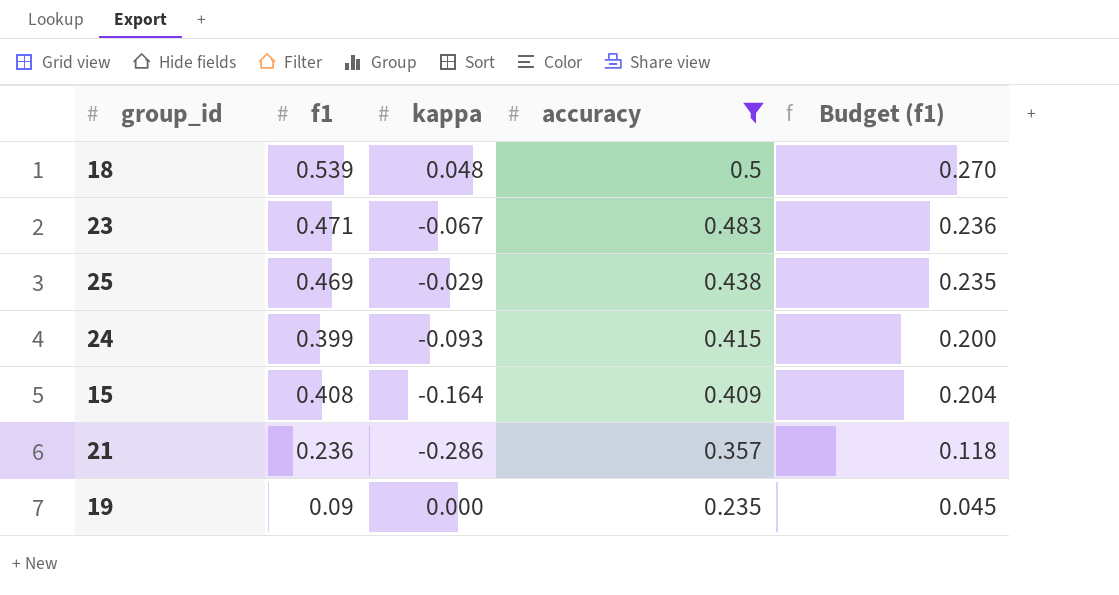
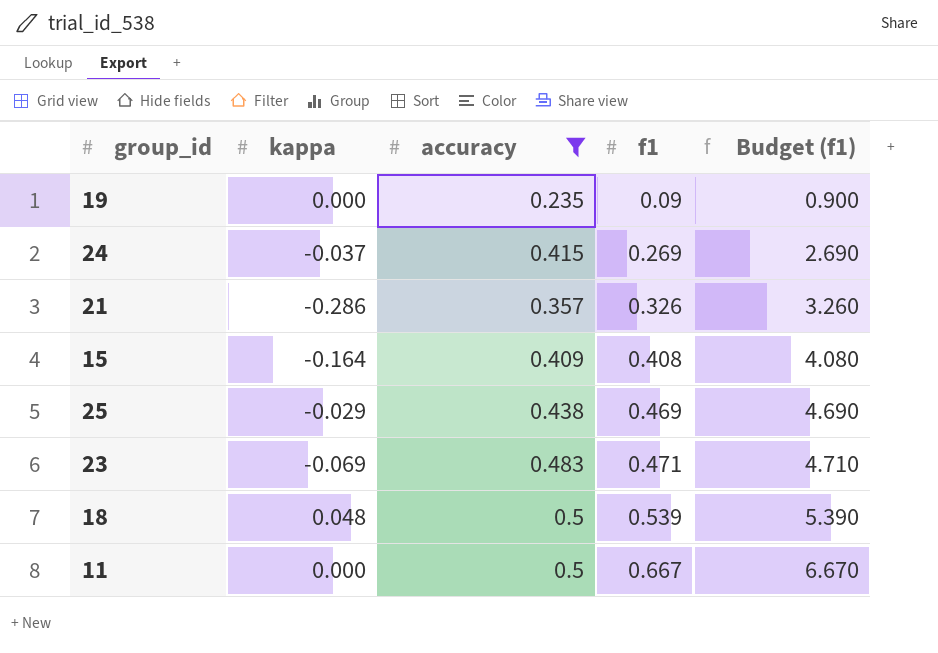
row order: accuracy descending -> f1 ascending
column f1 | position: 2 -> 4
column Budget (f1) | formula: [f1] * 0.5 -> [f1] * 10
24 | kappa: -0.093 -> -0.037
24 | f1: 0.399 -> 0.269
21 | f1: 0.236 -> 0.326
23 | kappa: -0.067 -> -0.069
row 11: none -> 0.000 | 0.5 | 0.667 | 6.670

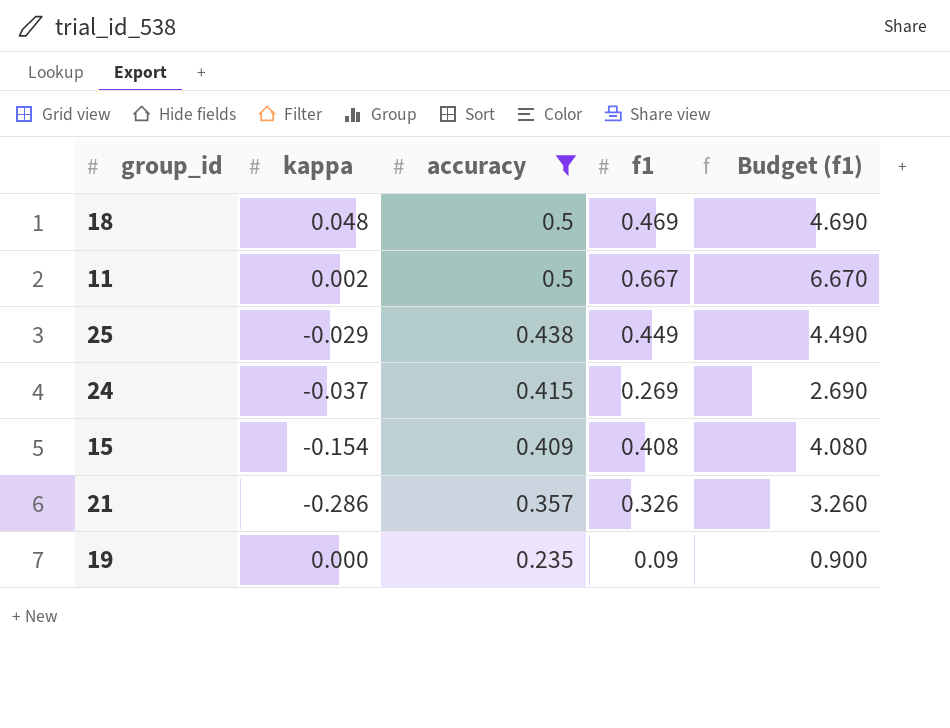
row order: f1 ascending -> accuracy descending
row 23: -0.069 | 0.483 | 0.471 | 4.710 -> none
18 | f1: 0.539 -> 0.469
18 | Budget (f1): 5.390 -> 4.690
11 | kappa: 0.000 -> 0.002
25 | f1: 0.469 -> 0.449
25 | Budget (f1): 4.690 -> 4.490
15 | kappa: -0.164 -> -0.154

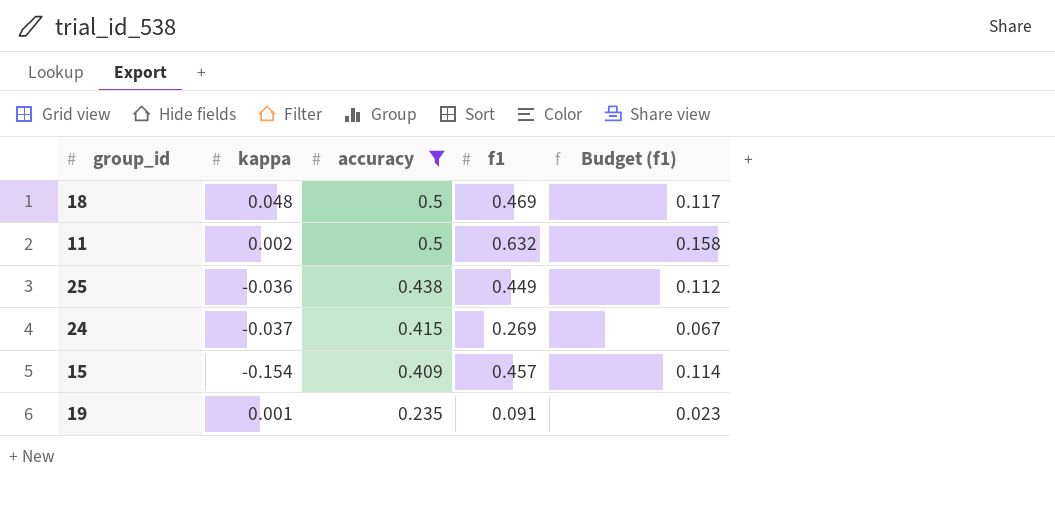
column Budget (f1) | formula: [f1] * 10 -> [f1] * 0.25
row 21: -0.286 | 0.357 | 0.326 | 3.260 -> none
11 | f1: 0.667 -> 0.632
25 | kappa: -0.029 -> -0.036
15 | f1: 0.408 -> 0.457
19 | kappa: 0.000 -> 0.001
19 | f1: 0.09 -> 0.091

